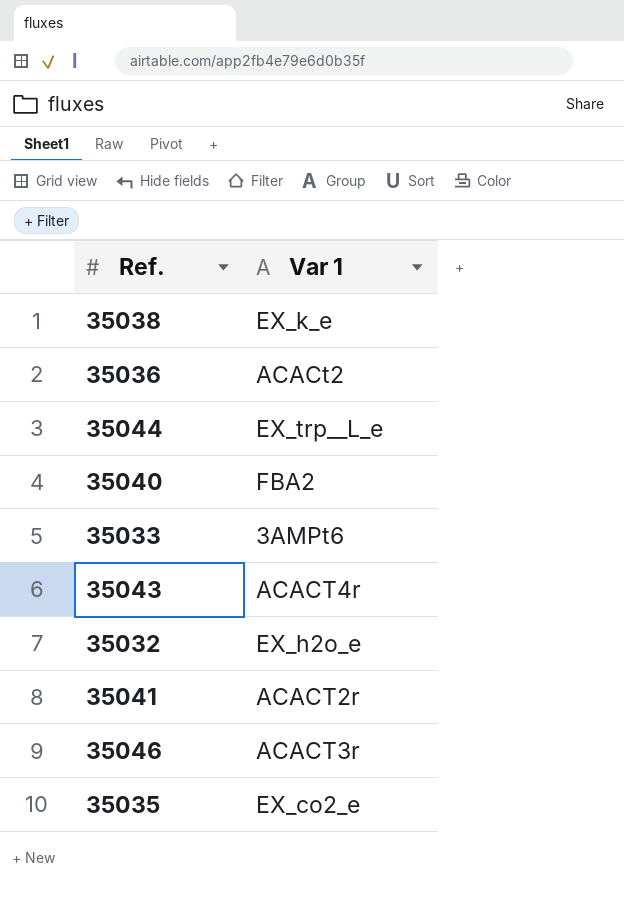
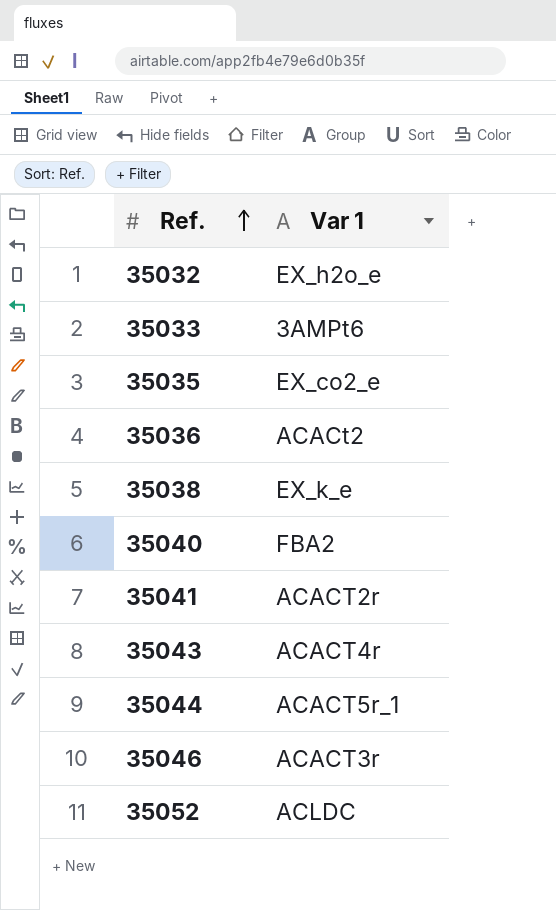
row order: none -> Ref. ascending
35044 | Var 1: EX_trp__L_e -> ACACT5r_1
row 35052: none -> ACLDC

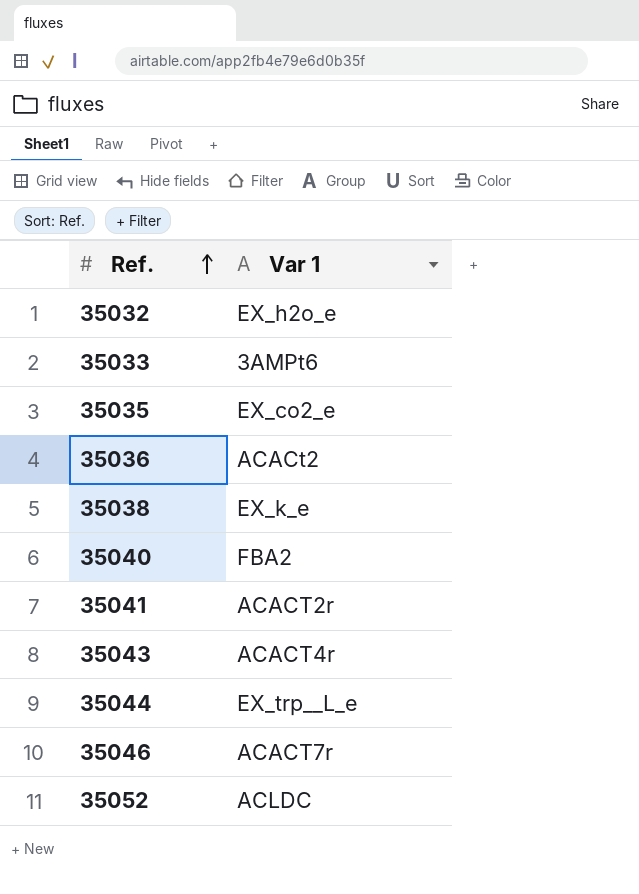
35044 | Var 1: ACACT5r_1 -> EX_trp__L_e
35046 | Var 1: ACACT3r -> ACACT7r

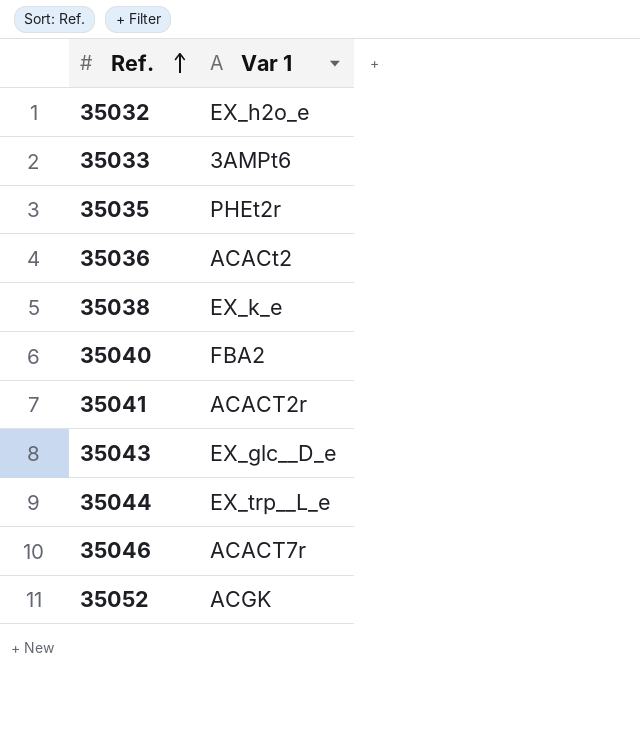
35035 | Var 1: EX_co2_e -> PHEt2r
35043 | Var 1: ACACT4r -> EX_glc__D_e
35052 | Var 1: ACLDC -> ACGK

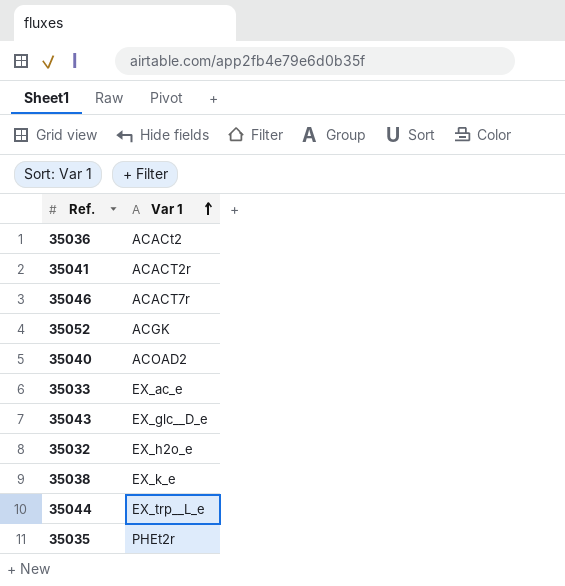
row order: Ref. ascending -> Var 1 ascending
35040 | Var 1: FBA2 -> ACOAD2
35033 | Var 1: 3AMPt6 -> EX_ac_e

